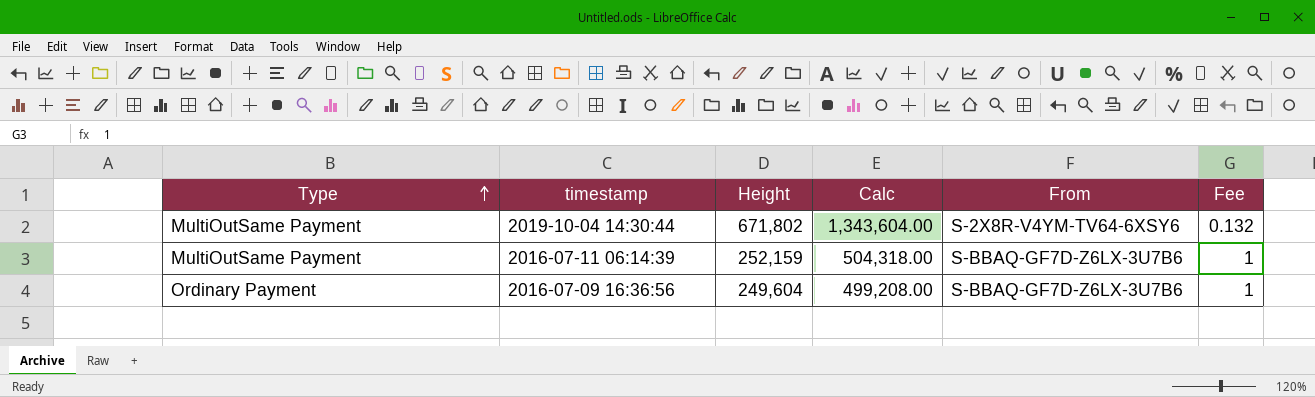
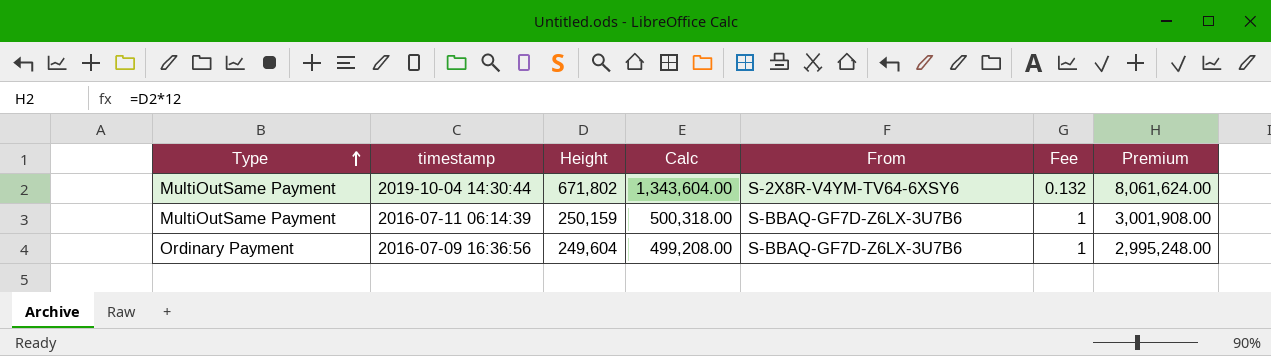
column Premium | formula: none -> [Height] * 12
2016-07-11 06:14:39 | Height: 252,159 -> 250,159
2016-07-11 06:14:39 | Calc: 504,318.00 -> 500,318.00

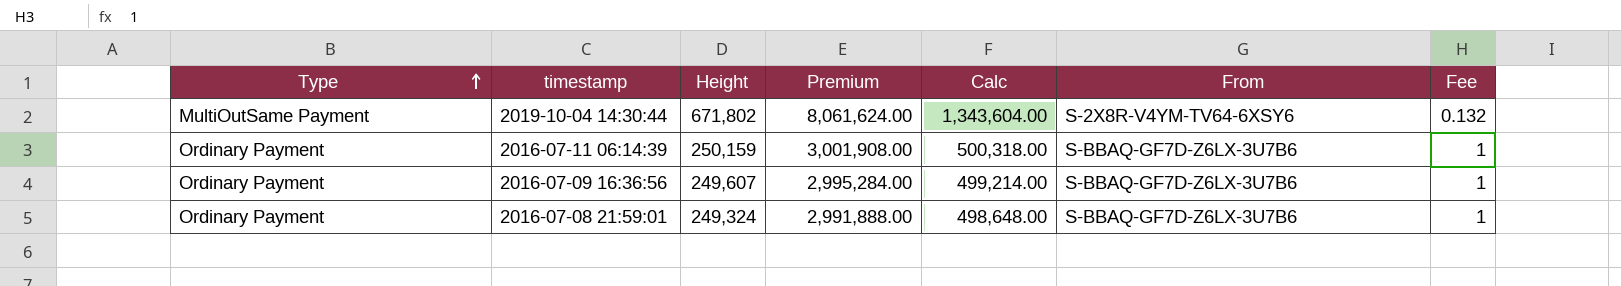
column Premium | position: 7 -> 4
2016-07-11 06:14:39 | Type: MultiOutSame Payment -> Ordinary Payment
2016-07-09 16:36:56 | Height: 249,604 -> 249,607
2016-07-09 16:36:56 | Premium: 2,995,248.00 -> 2,995,284.00
2016-07-09 16:36:56 | Calc: 499,208.00 -> 499,214.00
row 2016-07-08 21:59:01: none -> Ordinary Payment | 249,324 | 2,991,888.00 | 498,648.00 | S-BBAQ-GF7D-Z6LX-3U7B6 | 1

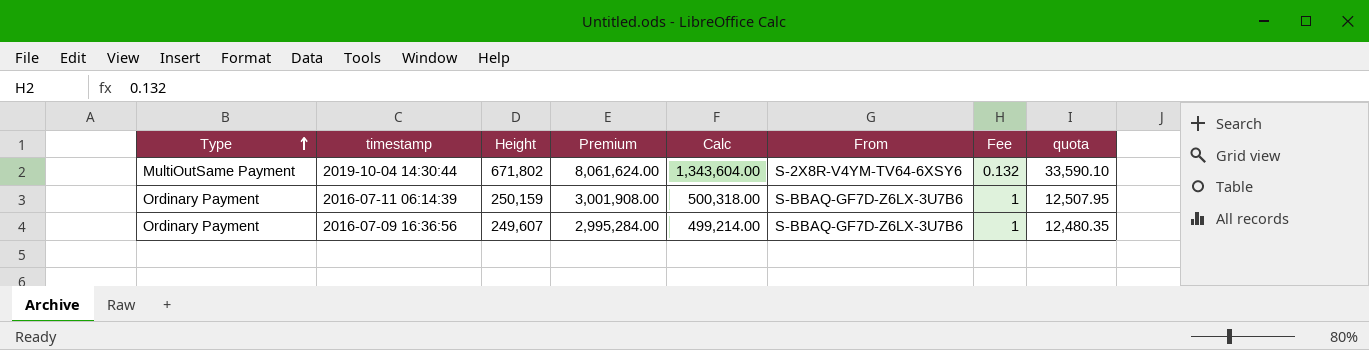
column quota | formula: none -> [Height] * 0.05
row 2016-07-08 21:59:01: Ordinary Payment | 249,324 | 2,991,888.00 | 498,648.00 | S-BBAQ-GF7D-Z6LX-3U7B6 | 1 -> none

